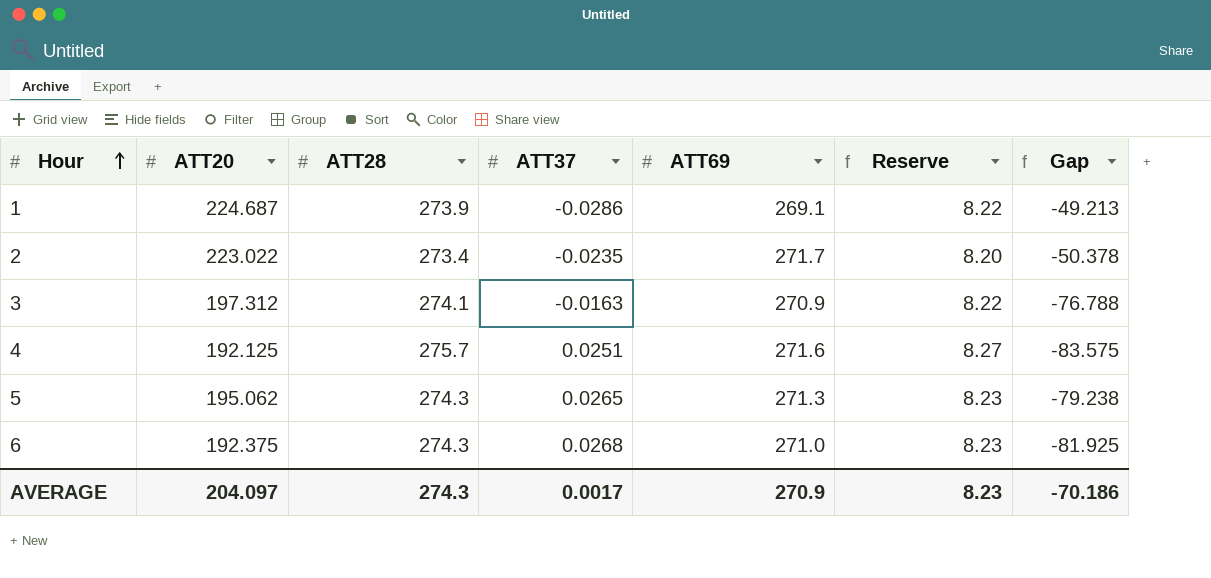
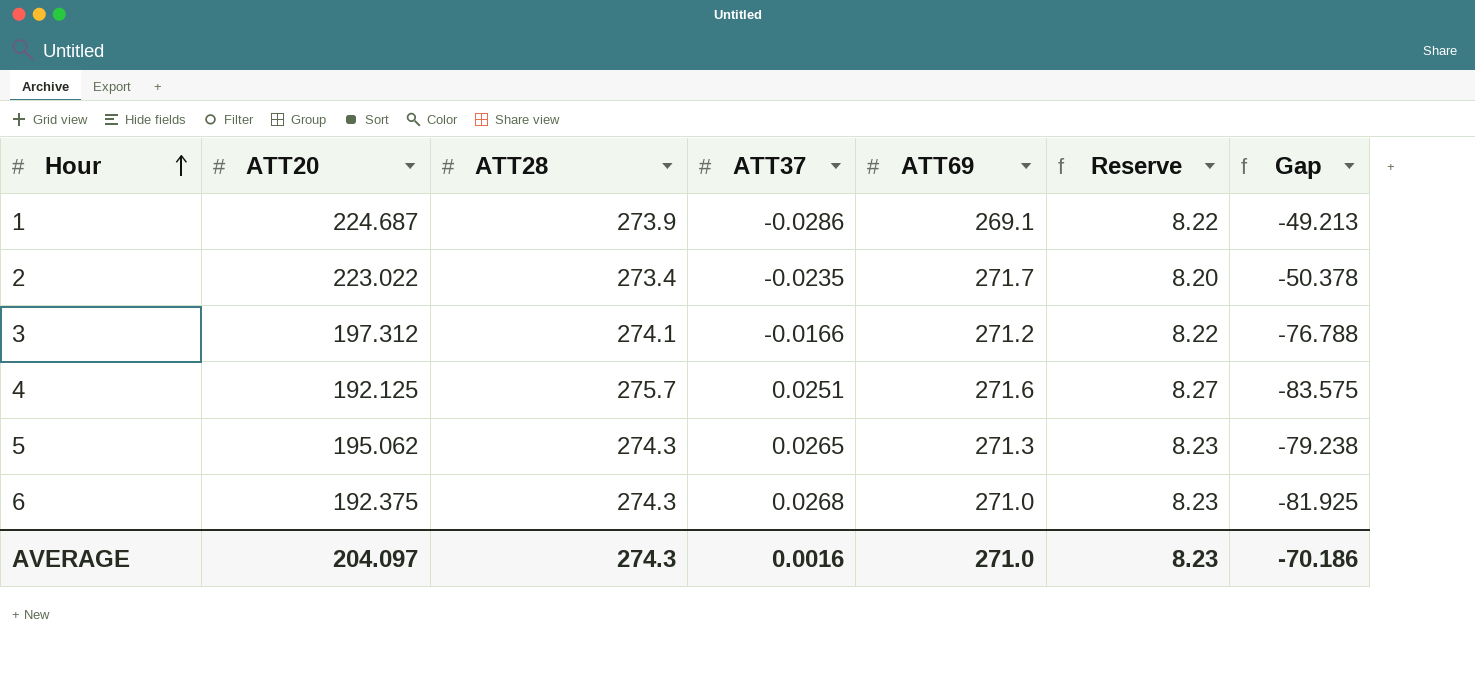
3 | ATT37: -0.0163 -> -0.0166
3 | ATT69: 270.9 -> 271.2
AVERAGE | ATT37: 0.0017 -> 0.0016
AVERAGE | ATT69: 270.9 -> 271.0

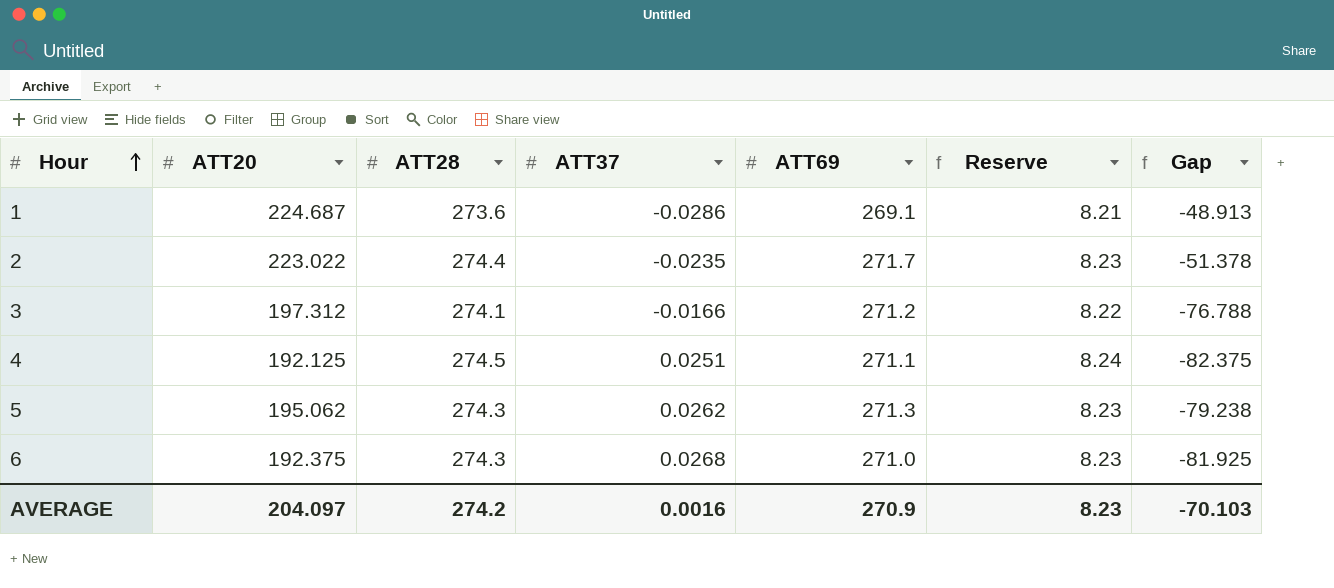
1 | ATT28: 273.9 -> 273.6
1 | Reserve: 8.22 -> 8.21
1 | Gap: -49.213 -> -48.913
2 | ATT28: 273.4 -> 274.4
2 | Reserve: 8.20 -> 8.23
2 | Gap: -50.378 -> -51.378
4 | ATT28: 275.7 -> 274.5
4 | ATT69: 271.6 -> 271.1
4 | Reserve: 8.27 -> 8.24
4 | Gap: -83.575 -> -82.375
5 | ATT37: 0.0265 -> 0.0262
AVERAGE | ATT28: 274.3 -> 274.2
AVERAGE | ATT69: 271.0 -> 270.9
AVERAGE | Gap: -70.186 -> -70.103

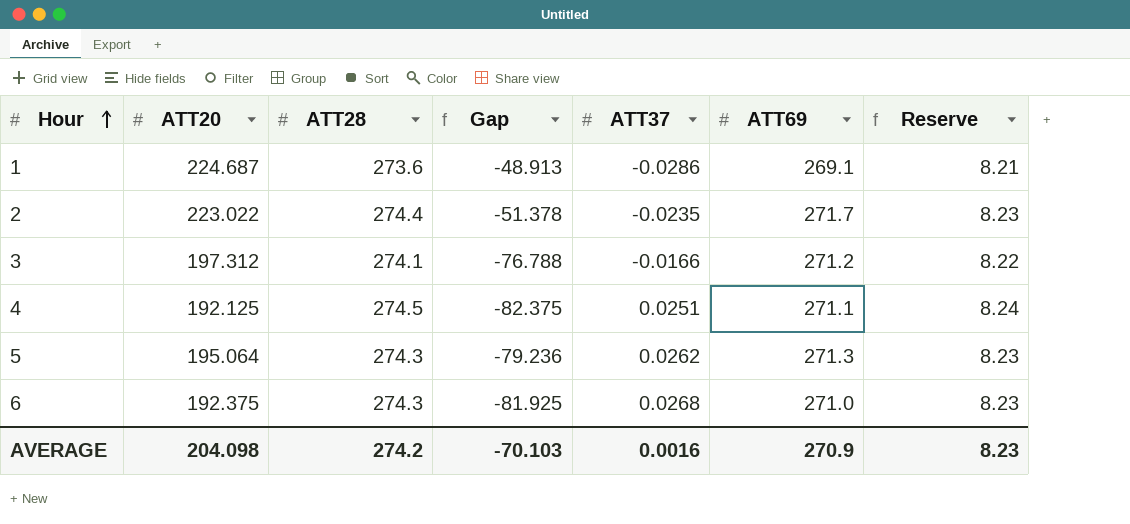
column Gap | position: 7 -> 4
5 | ATT20: 195.062 -> 195.064
5 | Gap: -79.238 -> -79.236
AVERAGE | ATT20: 204.097 -> 204.098

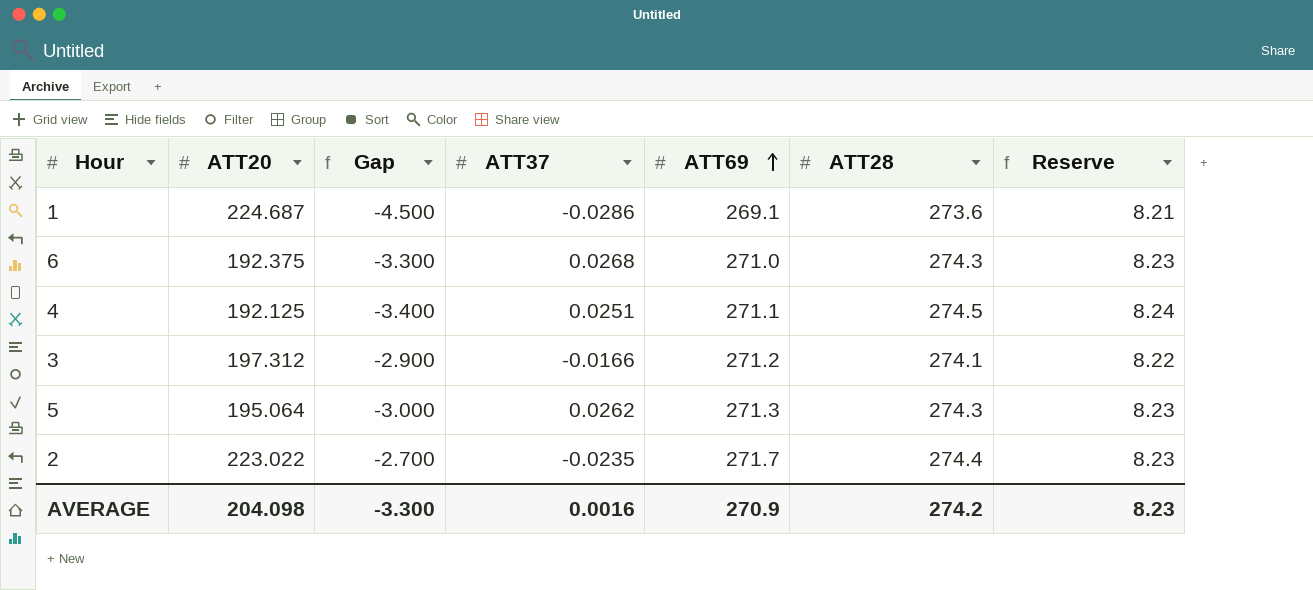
row order: Hour ascending -> ATT69 ascending
column Gap | formula: [ATT20] - [ATT28] -> [ATT69] - [ATT28]
column ATT28 | position: 3 -> 6
AVERAGE | Gap: -70.103 -> -3.300

